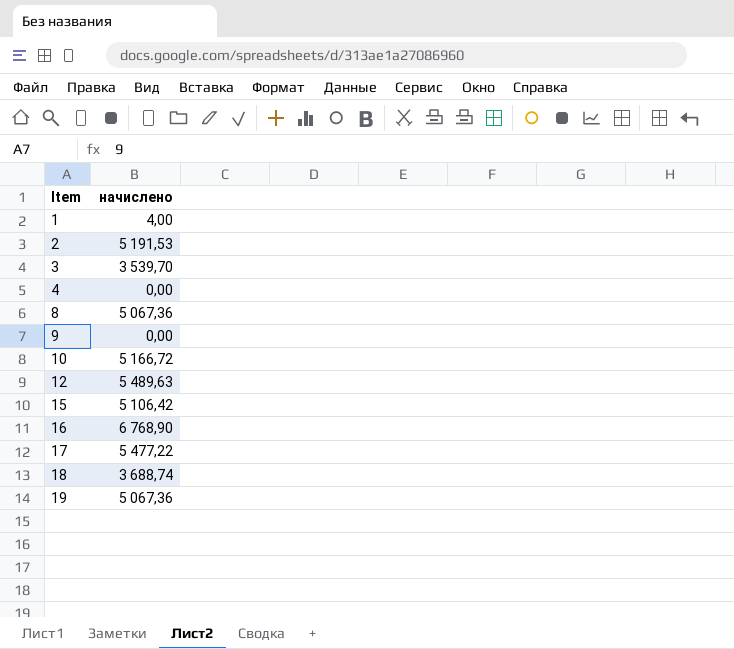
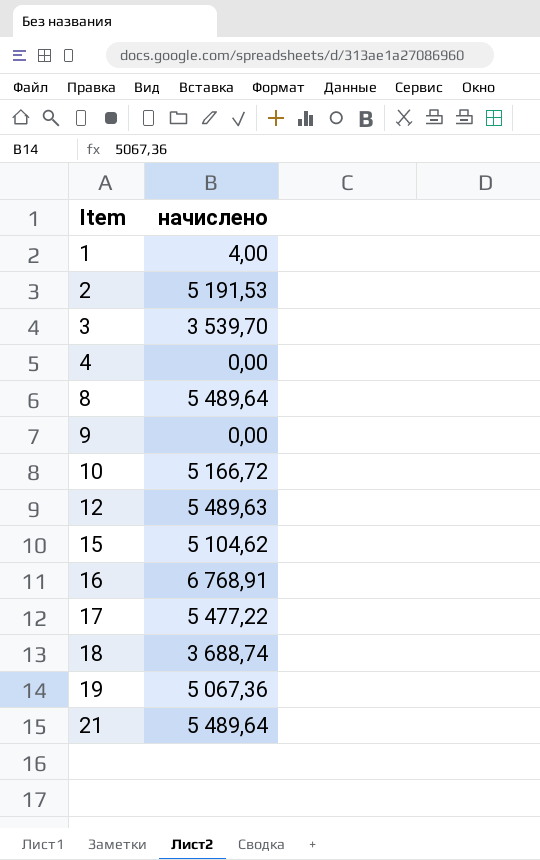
8 | начислено: 5 067,36 -> 5 489,64
15 | начислено: 5 106,42 -> 5 104,62
16 | начислено: 6 768,90 -> 6 768,91
row 21: none -> 5 489,64

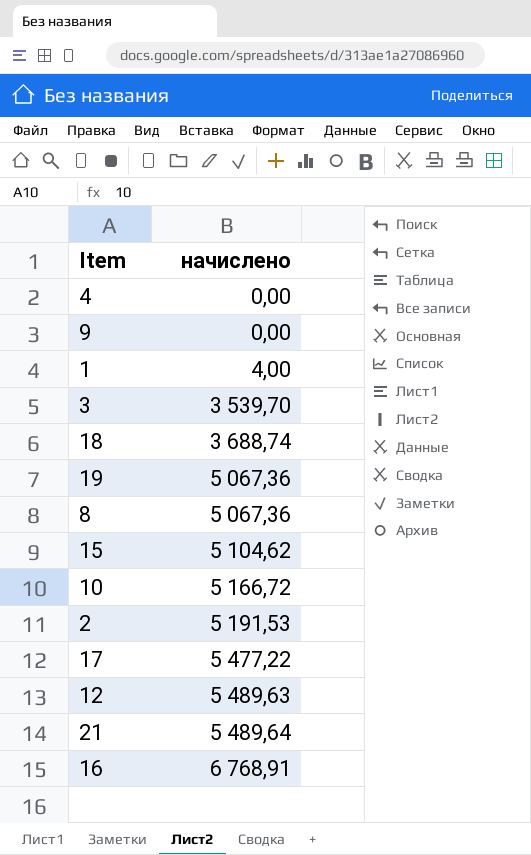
row order: Item ascending -> начислено ascending
8 | начислено: 5 489,64 -> 5 067,36

